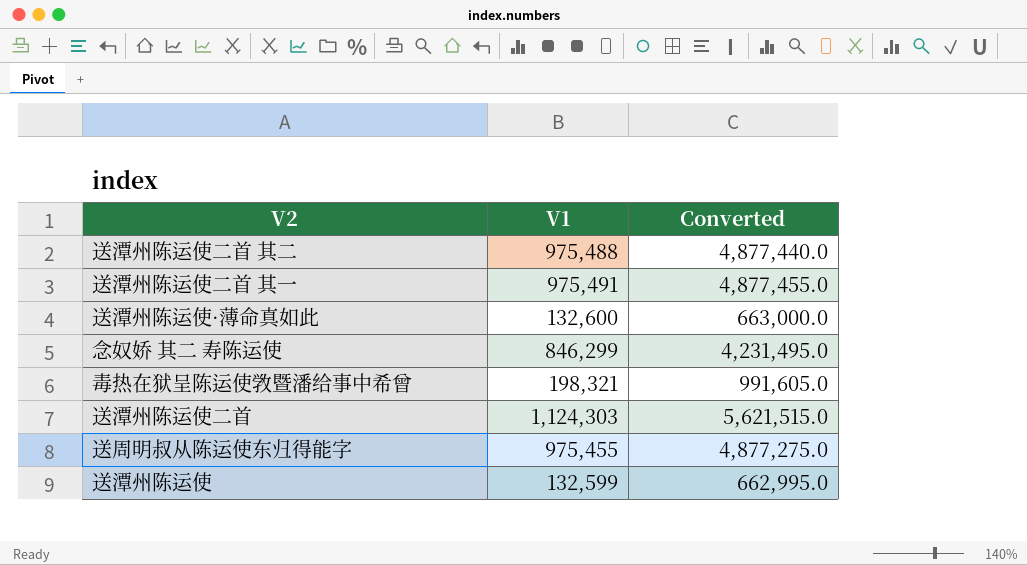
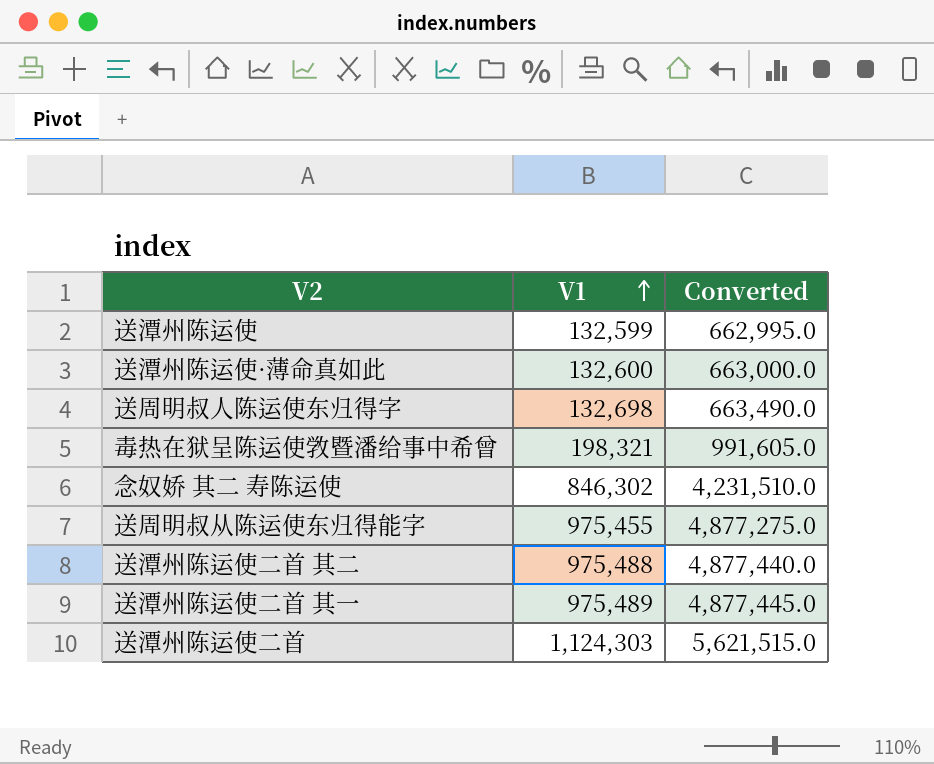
row order: none -> V1 ascending
row 送周明叔人陈运使东归得字: none -> 132,698 | 663,490.0
念奴娇 其二 寿陈运使 | V1: 846,299 -> 846,302
念奴娇 其二 寿陈运使 | Converted: 4,231,495.0 -> 4,231,510.0
送潭州陈运使二首 其一 | V1: 975,491 -> 975,489
送潭州陈运使二首 其一 | Converted: 4,877,455.0 -> 4,877,445.0

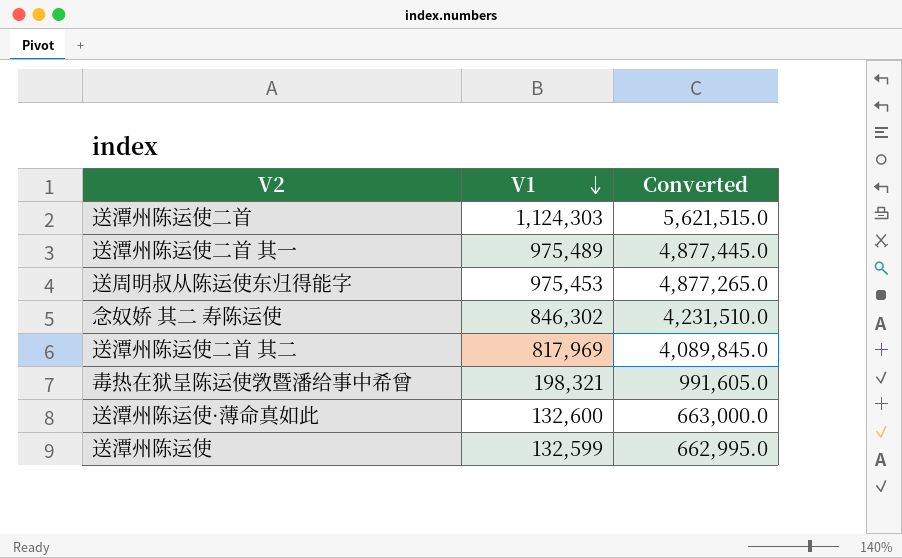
row order: V1 ascending -> V1 descending
row 送周明叔人陈运使东归得字: 132,698 | 663,490.0 -> none
送周明叔从陈运使东归得能字 | V1: 975,455 -> 975,453
送周明叔从陈运使东归得能字 | Converted: 4,877,275.0 -> 4,877,265.0
送潭州陈运使二首 其二 | V1: 975,488 -> 817,969
送潭州陈运使二首 其二 | Converted: 4,877,440.0 -> 4,089,845.0

